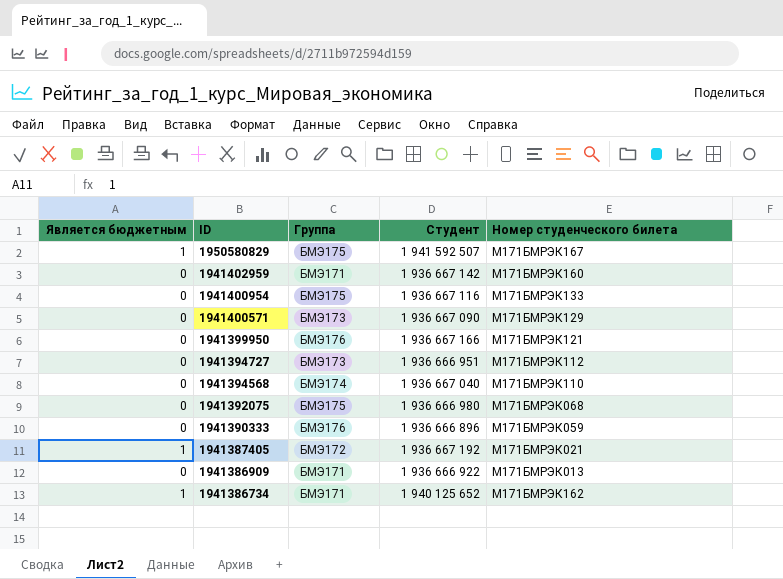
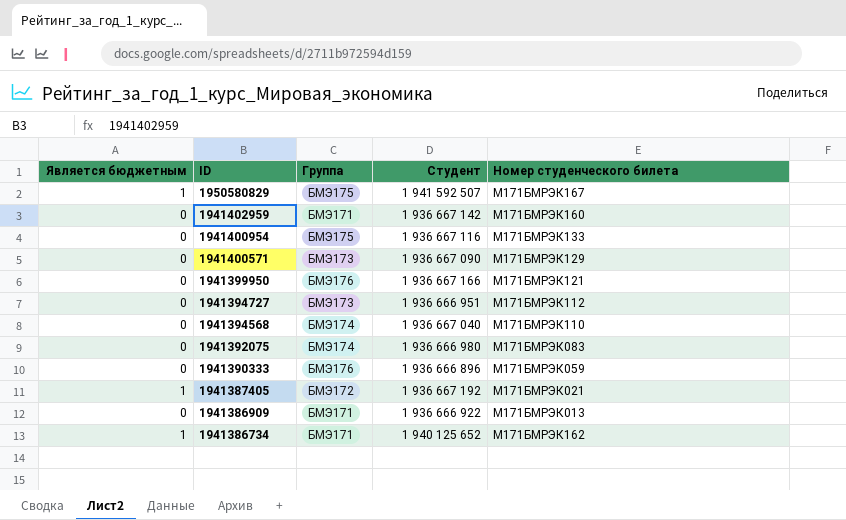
1941392075 | Группа: БМЭ175 -> БМЭ174
1941392075 | Номер студенческого билета: М171БМРЭК068 -> М171БМРЭК083

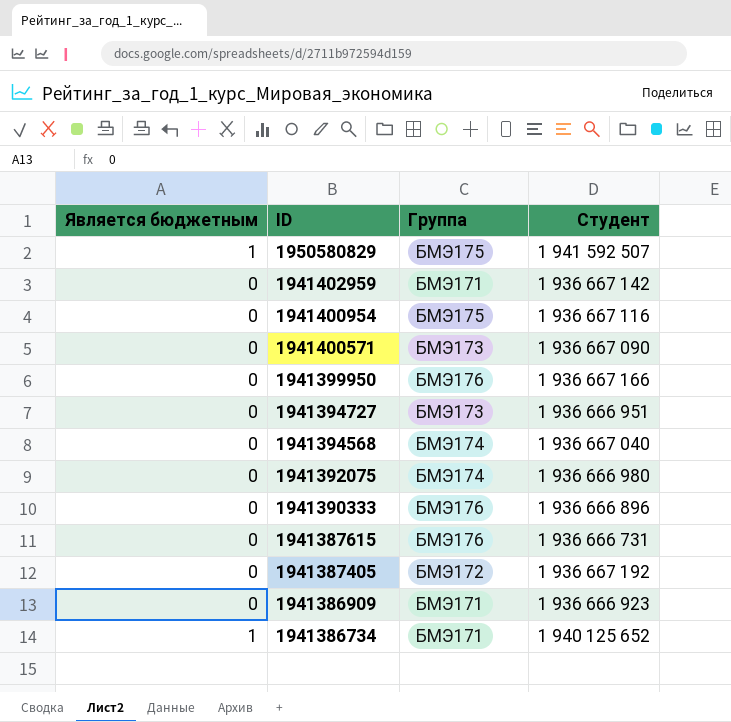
column Номер студенческого билета | position: 5 -> none
row 1941387615: none -> 0 | БМЭ176 | 1 936 666 731
1941387405 | Является бюджетным: 1 -> 0
1941386909 | Студент: 1 936 666 922 -> 1 936 666 923

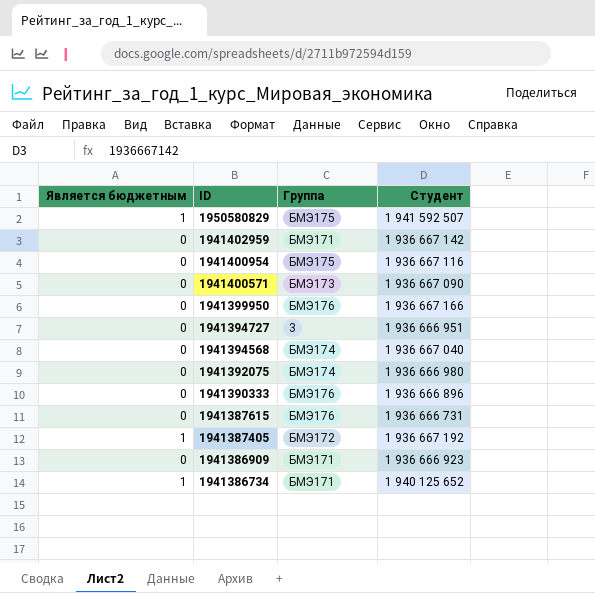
1941394727 | Группа: БМЭ173 -> 3
1941387405 | Является бюджетным: 0 -> 1

